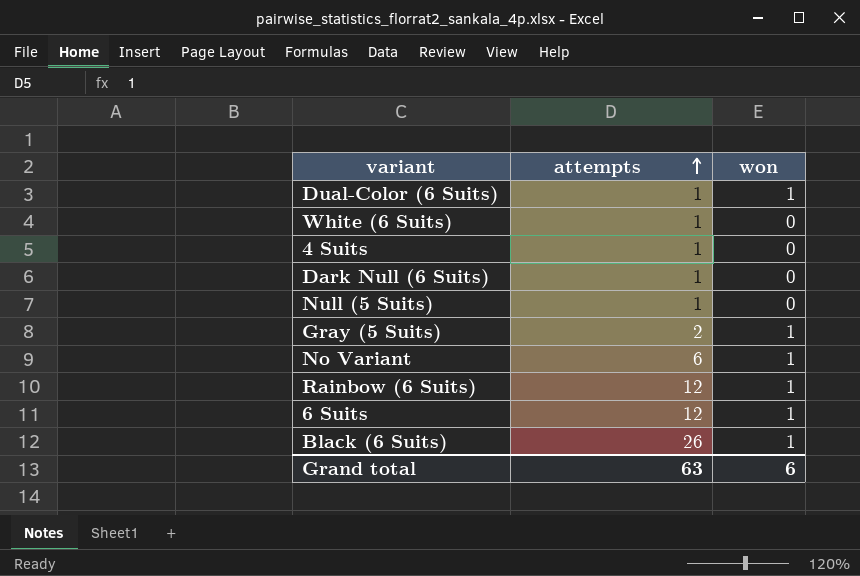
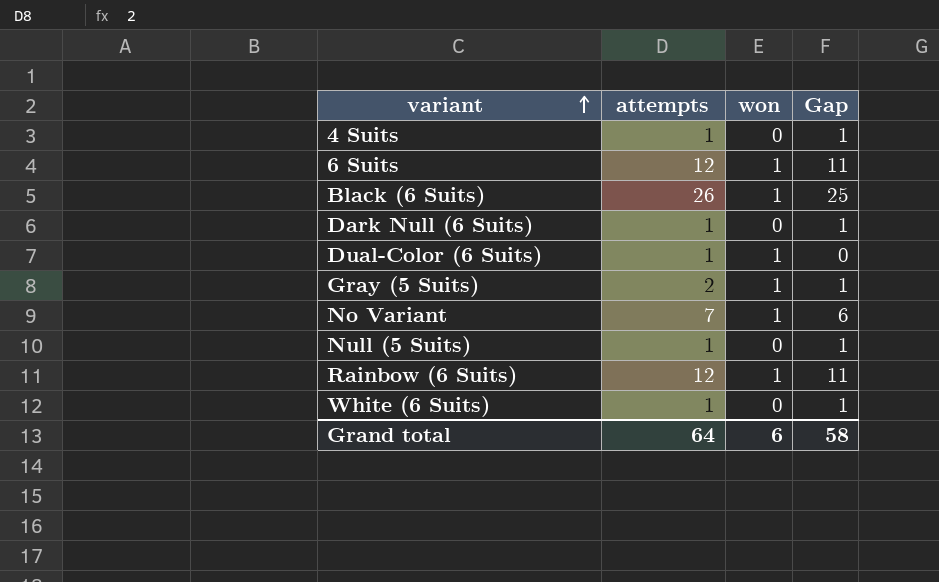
row order: attempts ascending -> variant ascending
column Gap | formula: none -> [attempts] - [won]
No Variant | attempts: 6 -> 7
Grand total | attempts: 63 -> 64

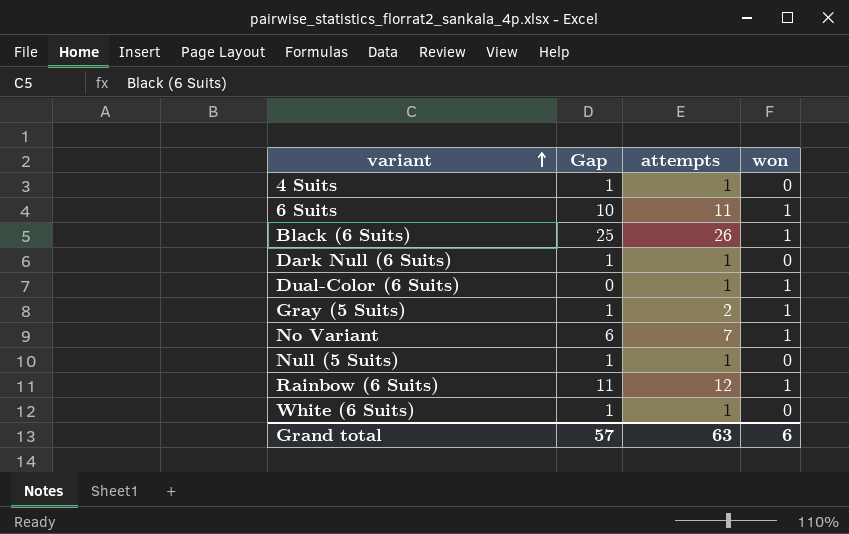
column Gap | position: 4 -> 2
6 Suits | Gap: 11 -> 10
6 Suits | attempts: 12 -> 11
Grand total | Gap: 58 -> 57
Grand total | attempts: 64 -> 63

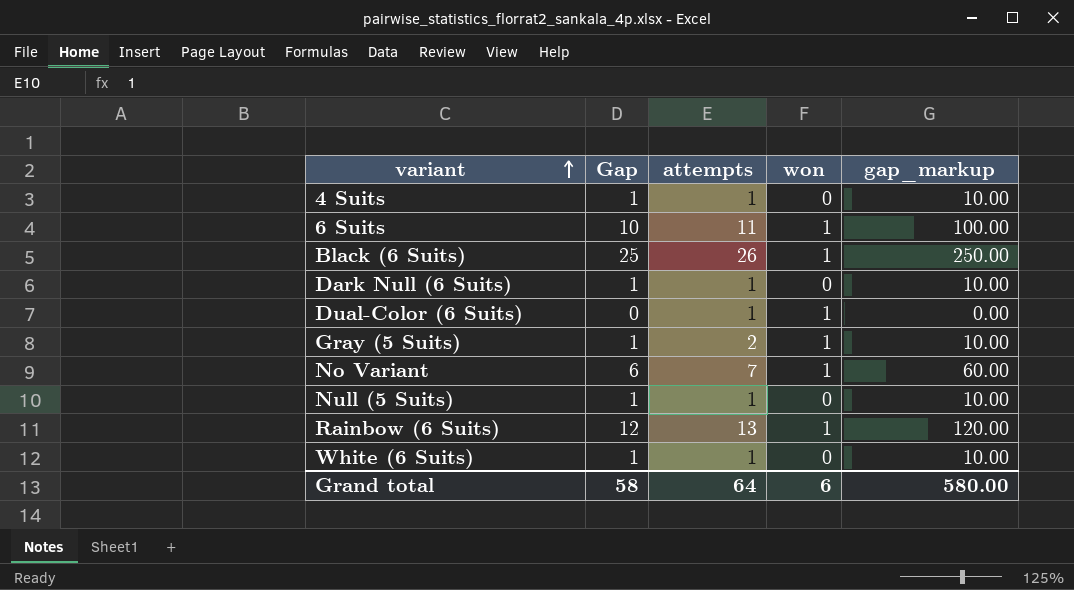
column gap_markup | formula: none -> [Gap] * 10
Rainbow (6 Suits) | Gap: 11 -> 12
Rainbow (6 Suits) | attempts: 12 -> 13
Grand total | Gap: 57 -> 58
Grand total | attempts: 63 -> 64

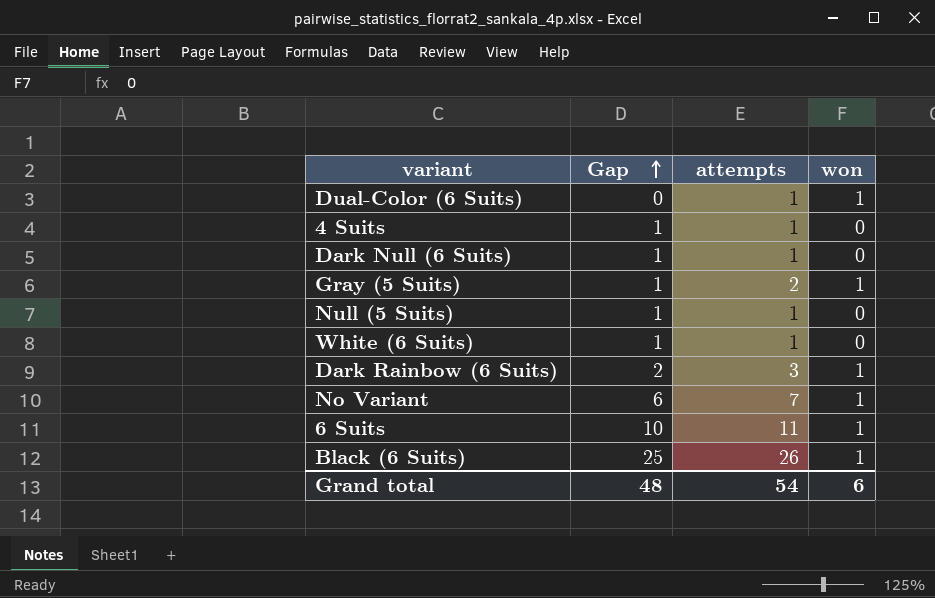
row order: variant ascending -> Gap ascending
column gap_markup | formula: [Gap] * 10 -> none
row Rainbow (6 Suits): 12 | 13 | 1 | 120.00 -> none
row Dark Rainbow (6 Suits): none -> 2 | 3 | 1
Grand total | Gap: 58 -> 48
Grand total | attempts: 64 -> 54

